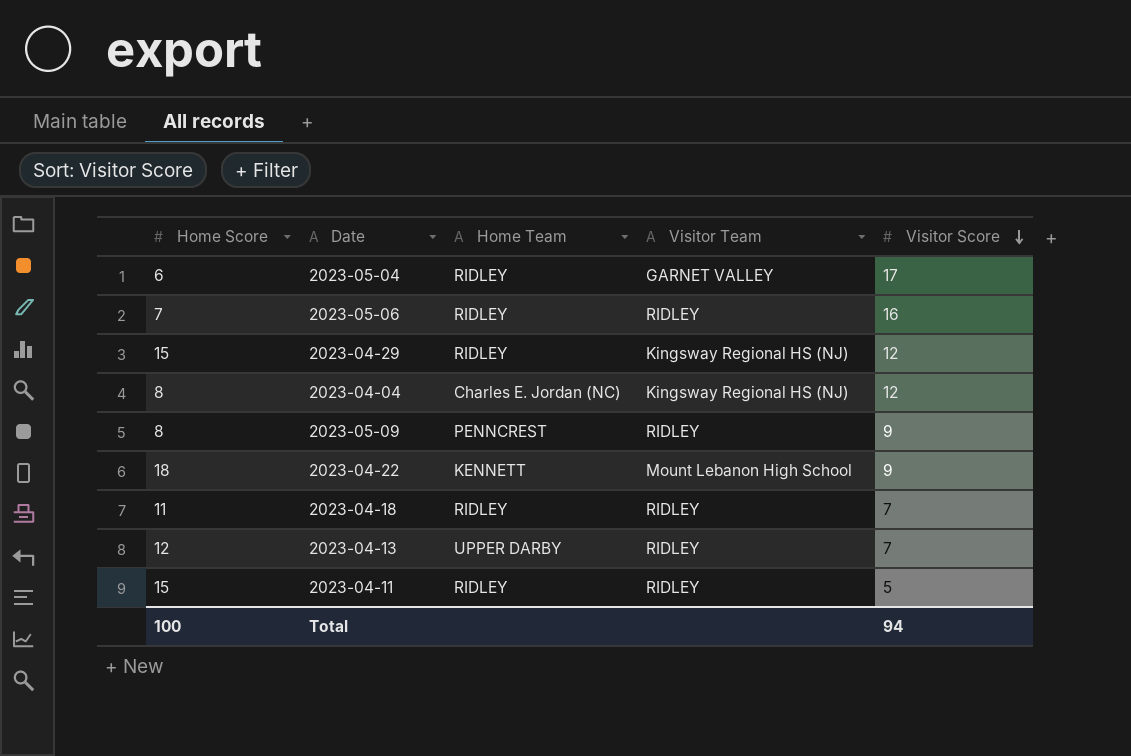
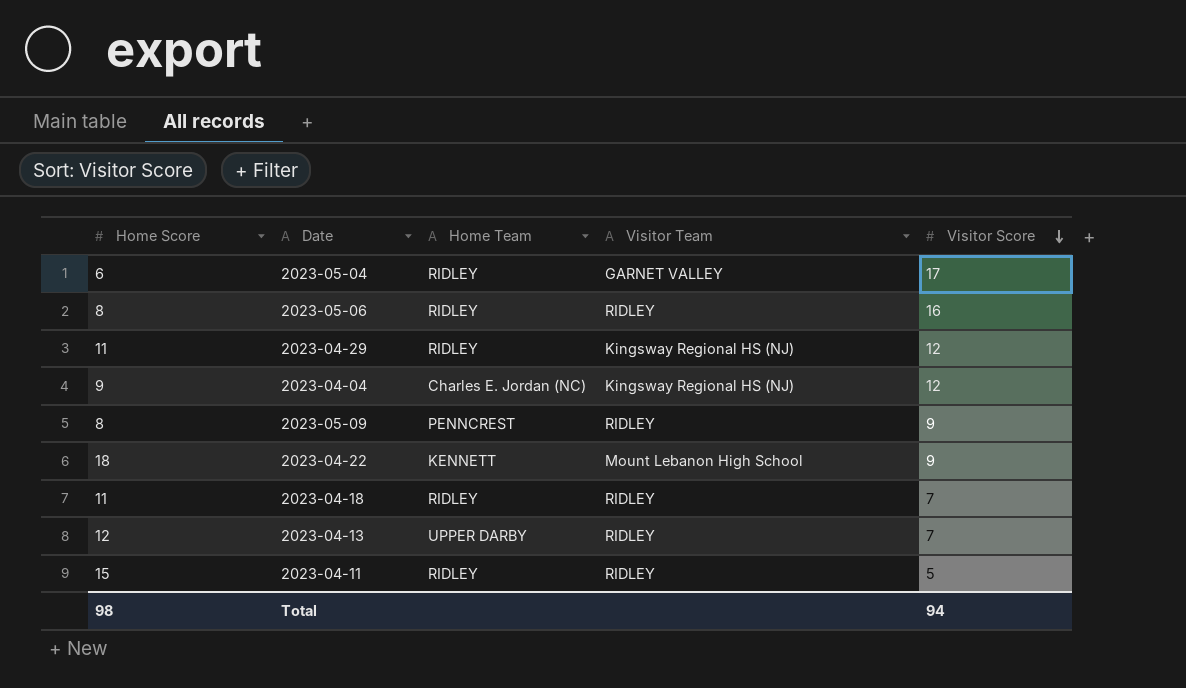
2023-05-06 | Home Score: 7 -> 8
2023-04-29 | Home Score: 15 -> 11
2023-04-04 | Home Score: 8 -> 9
Total | Home Score: 100 -> 98

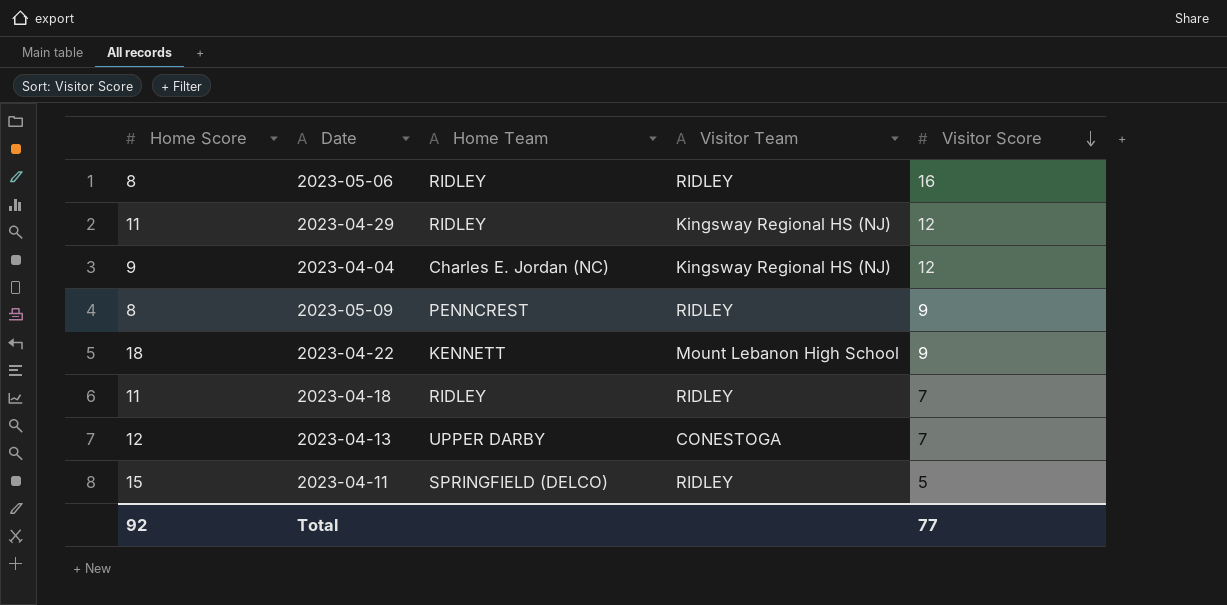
row 2023-05-04: 6 | RIDLEY | GARNET VALLEY | 17 -> none
2023-04-13 | Visitor Team: RIDLEY -> CONESTOGA
2023-04-11 | Home Team: RIDLEY -> SPRINGFIELD (DELCO)
Total | Home Score: 98 -> 92
Total | Visitor Score: 94 -> 77

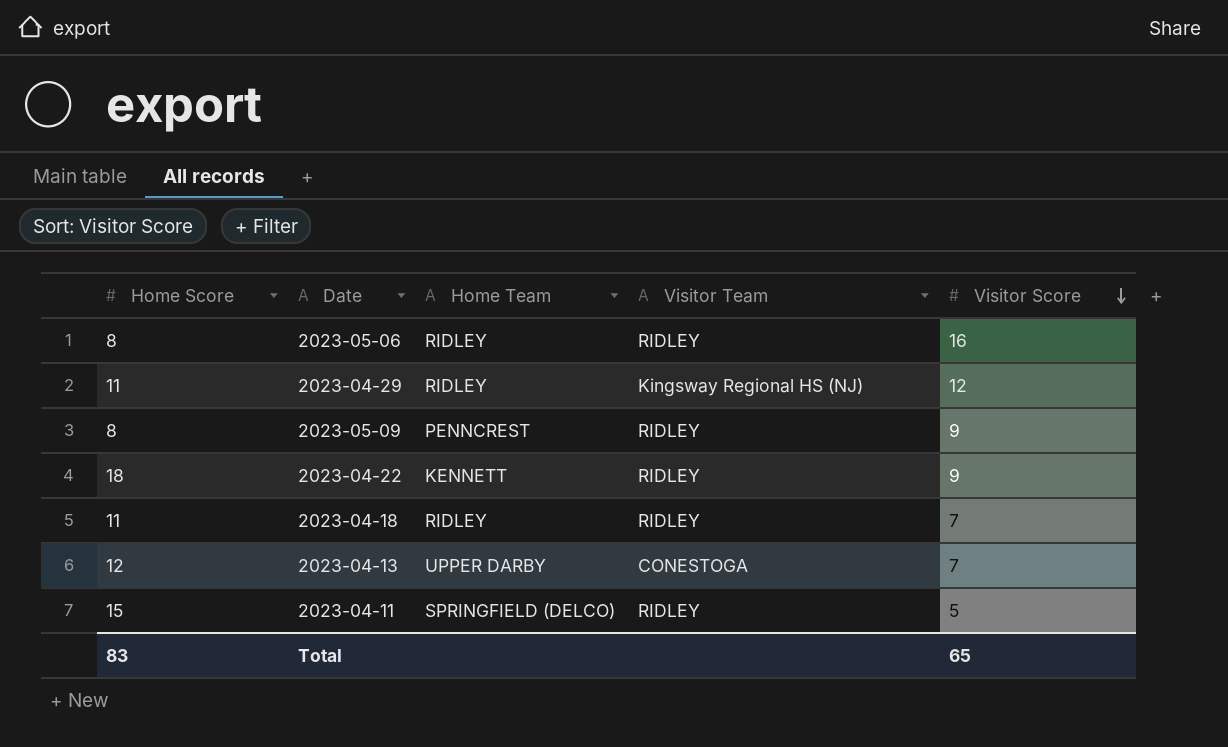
row 2023-04-04: 9 | Charles E. Jordan (NC) | Kingsway Regional HS (NJ) | 12 -> none
2023-04-22 | Visitor Team: Mount Lebanon High School -> RIDLEY
Total | Home Score: 92 -> 83
Total | Visitor Score: 77 -> 65

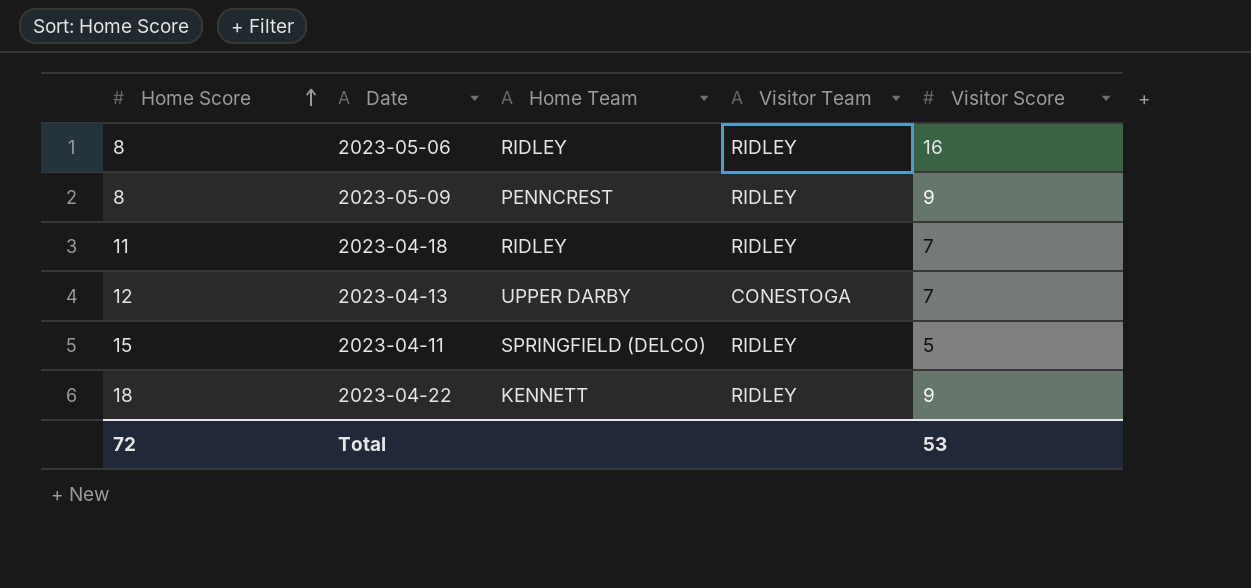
row order: Visitor Score descending -> Home Score ascending
row 2023-04-29: 11 | RIDLEY | Kingsway Regional HS (NJ) | 12 -> none
Total | Home Score: 83 -> 72
Total | Visitor Score: 65 -> 53

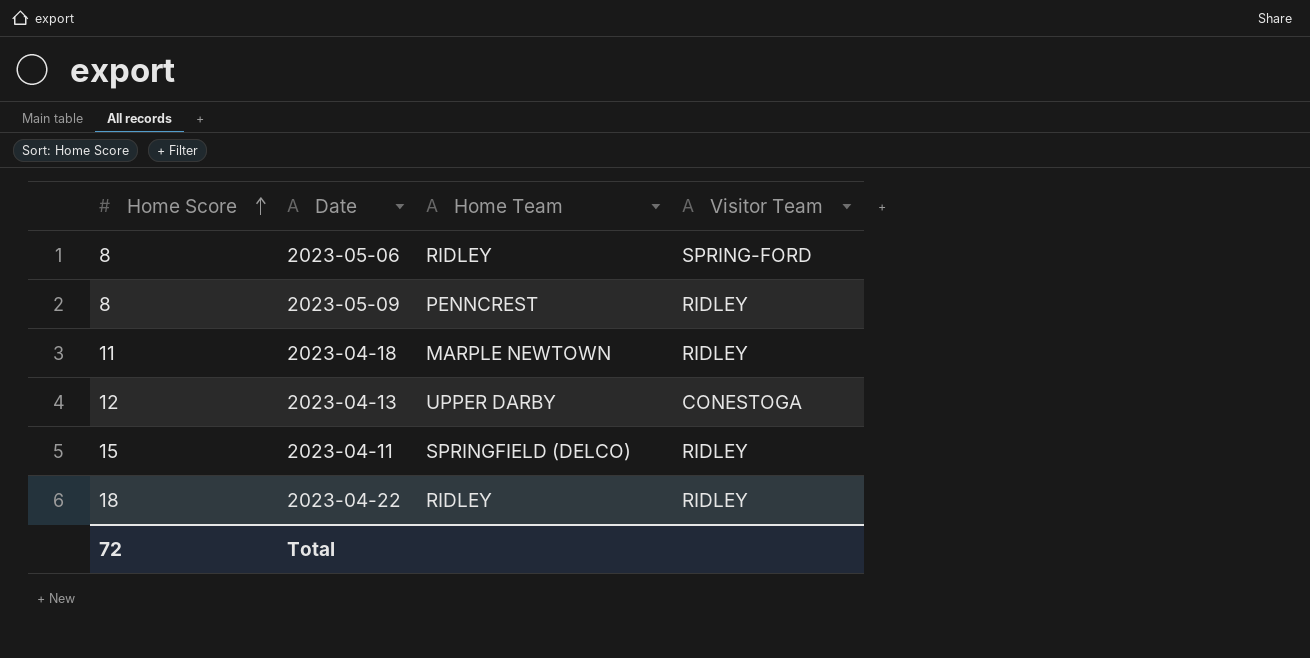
column Visitor Score | position: 5 -> none
2023-05-06 | Visitor Team: RIDLEY -> SPRING-FORD
2023-04-18 | Home Team: RIDLEY -> MARPLE NEWTOWN
2023-04-22 | Home Team: KENNETT -> RIDLEY

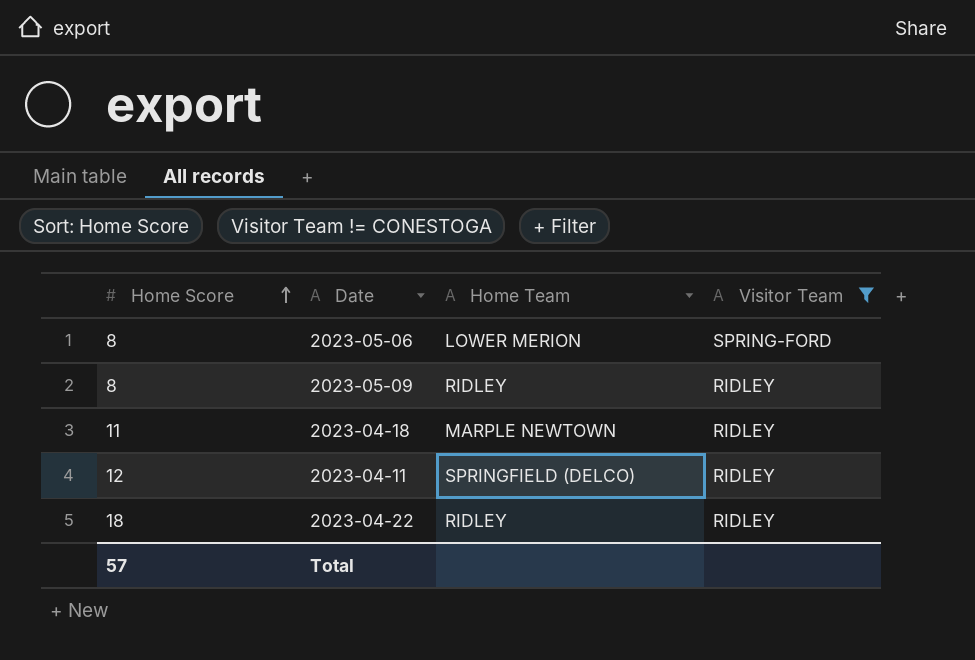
filter: none -> Visitor Team != CONESTOGA
2023-05-06 | Home Team: RIDLEY -> LOWER MERION
2023-05-09 | Home Team: PENNCREST -> RIDLEY
2023-04-11 | Home Score: 15 -> 12
Total | Home Score: 72 -> 57

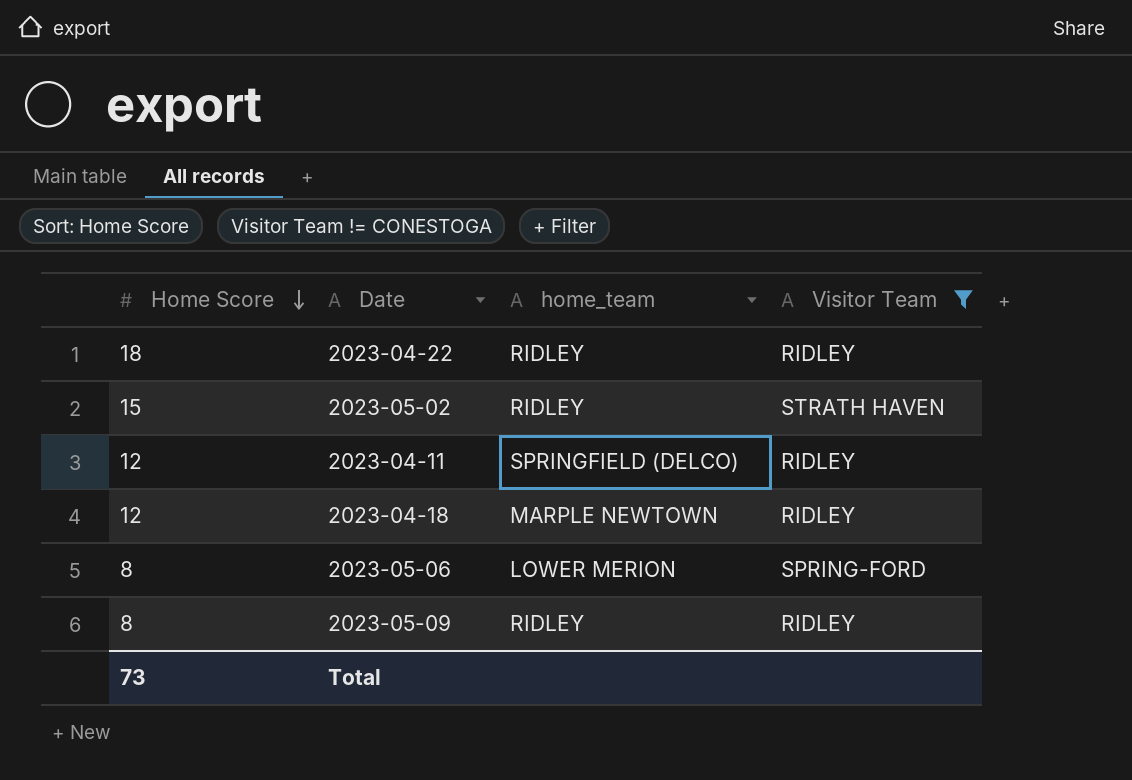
row order: Home Score ascending -> Home Score descending
column name: Home Team -> home_team
row 2023-05-02: none -> 15 | RIDLEY | STRATH HAVEN
2023-04-18 | Home Score: 11 -> 12
Total | Home Score: 57 -> 73

